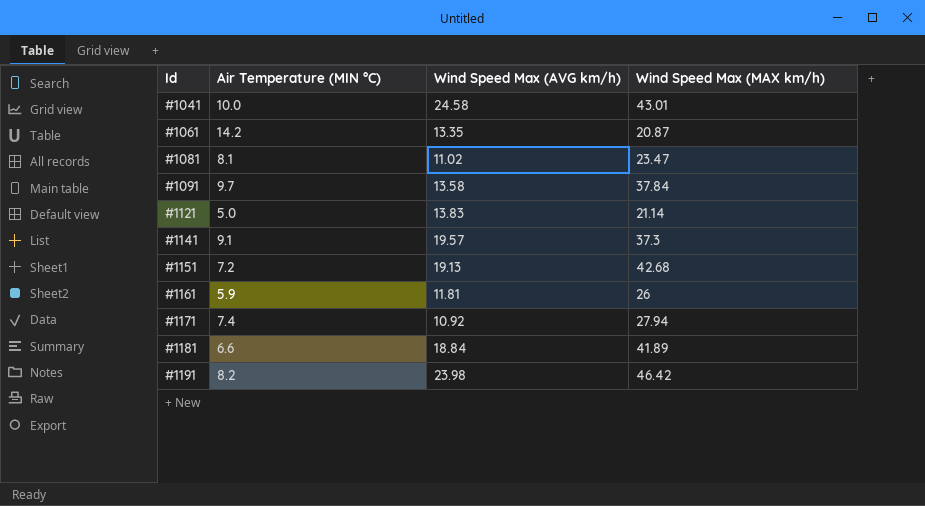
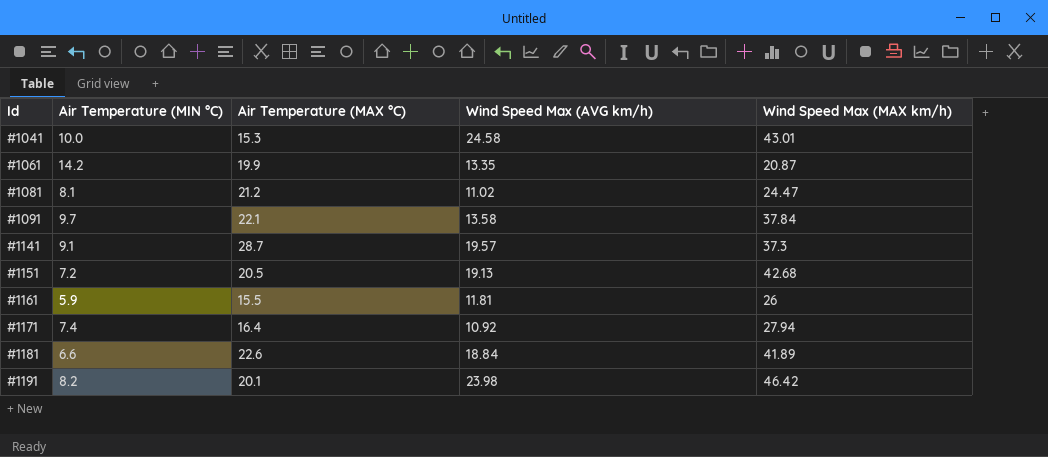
column Air Temperature (MAX °C) | position: none -> 3
row #1121: 5.0 | 13.83 | 21.14 -> none
#1081 | Wind Speed Max (MAX km/h): 23.47 -> 24.47

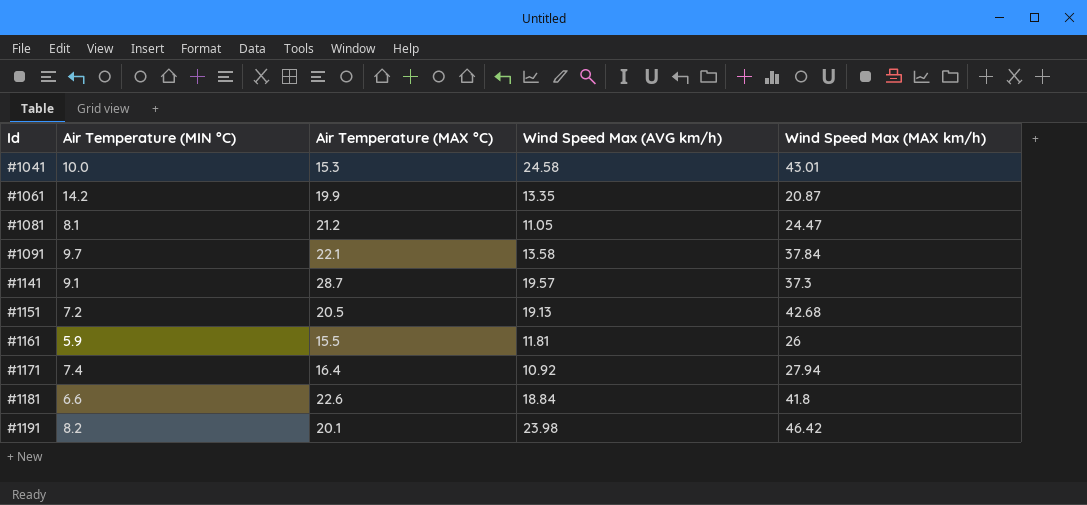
#1081 | Wind Speed Max (AVG km/h): 11.02 -> 11.05
#1181 | Wind Speed Max (MAX km/h): 41.89 -> 41.8

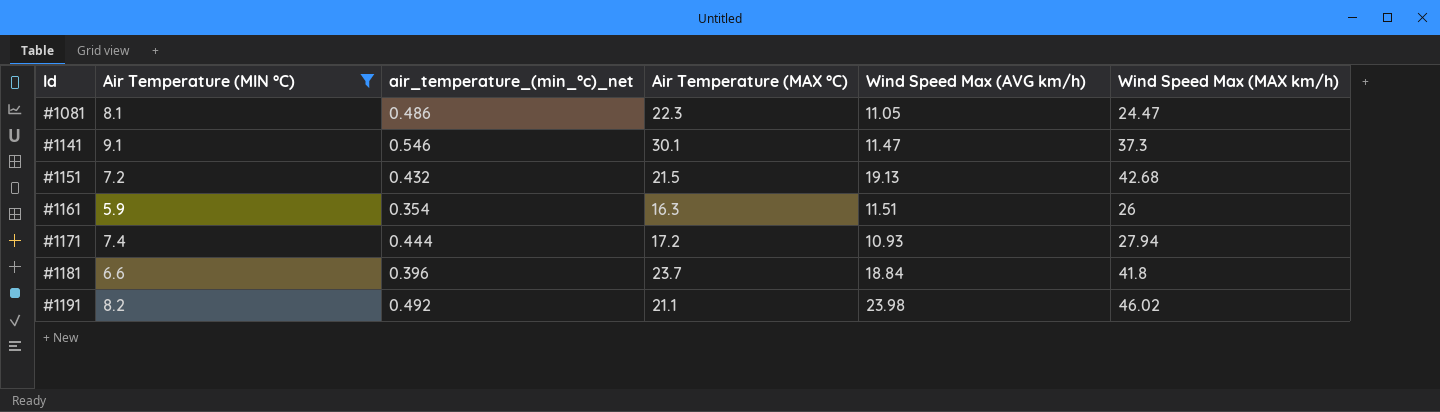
filter: none -> Air Temperature (MIN °C) <= 9.1
column air_temperature_(min_°c)_net | formula: none -> [Air Temperature (MIN °C)] * 0.06
#1081 | Air Temperature (MAX °C): 21.2 -> 22.3
#1141 | Air Temperature (MAX °C): 28.7 -> 30.1
#1141 | Wind Speed Max (AVG km/h): 19.57 -> 11.47
#1151 | Air Temperature (MAX °C): 20.5 -> 21.5
#1161 | Air Temperature (MAX °C): 15.5 -> 16.3
#1161 | Wind Speed Max (AVG km/h): 11.81 -> 11.51
#1171 | Air Temperature (MAX °C): 16.4 -> 17.2
#1171 | Wind Speed Max (AVG km/h): 10.92 -> 10.93
#1181 | Air Temperature (MAX °C): 22.6 -> 23.7
#1191 | Air Temperature (MAX °C): 20.1 -> 21.1
#1191 | Wind Speed Max (MAX km/h): 46.42 -> 46.02

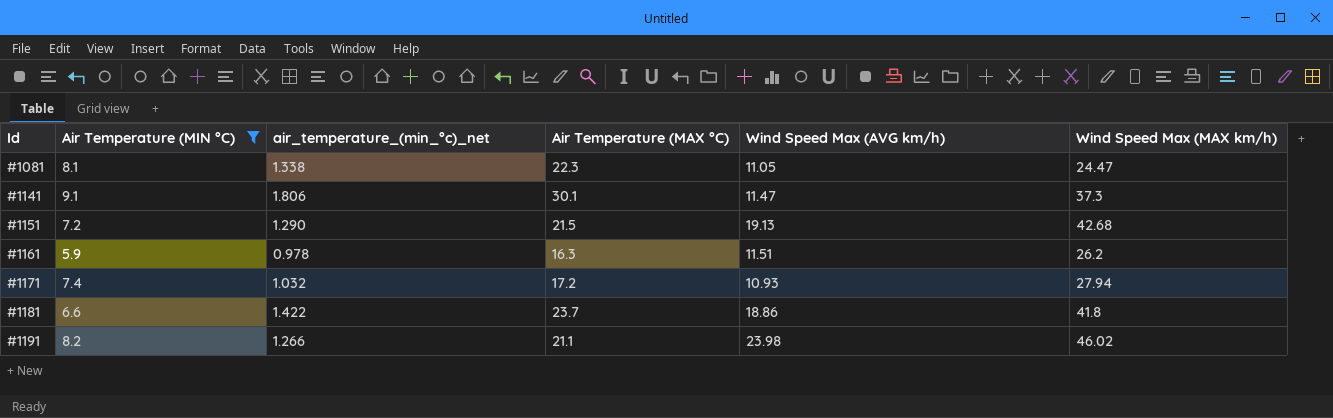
column air_temperature_(min_°c)_net | formula: [Air Temperature (MIN °C)] * 0.06 -> [Air Temperature (MAX °C)] * 0.06
#1161 | Wind Speed Max (MAX km/h): 26 -> 26.2
#1181 | Wind Speed Max (AVG km/h): 18.84 -> 18.86

